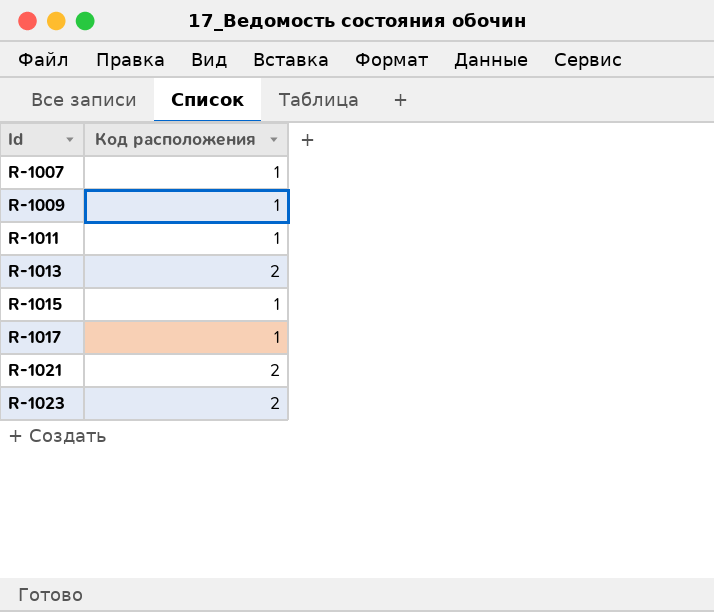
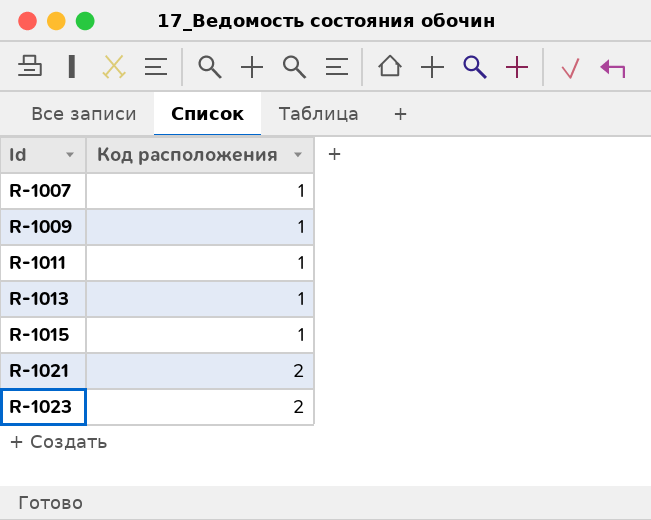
row R-1017: 1 -> none
R-1013 | Код расположения: 2 -> 1

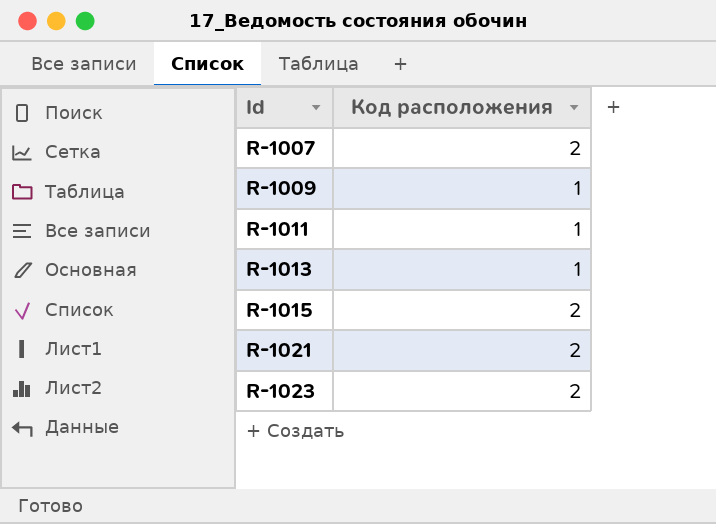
R-1007 | Код расположения: 1 -> 2
R-1015 | Код расположения: 1 -> 2

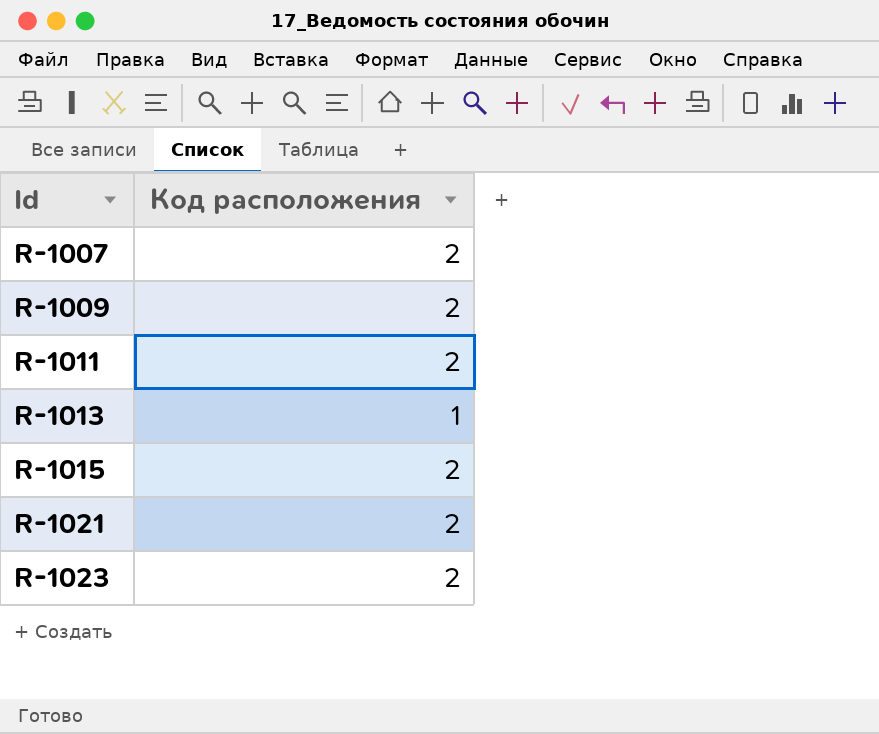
R-1009 | Код расположения: 1 -> 2
R-1011 | Код расположения: 1 -> 2

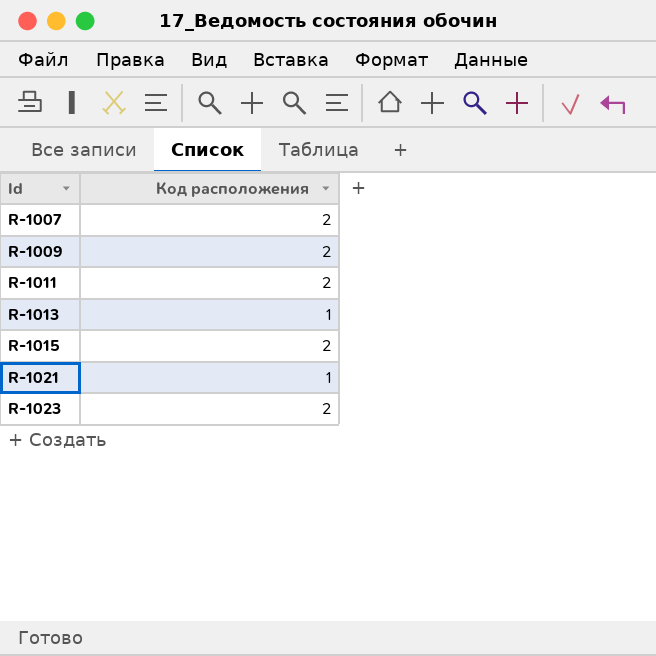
R-1021 | Код расположения: 2 -> 1

